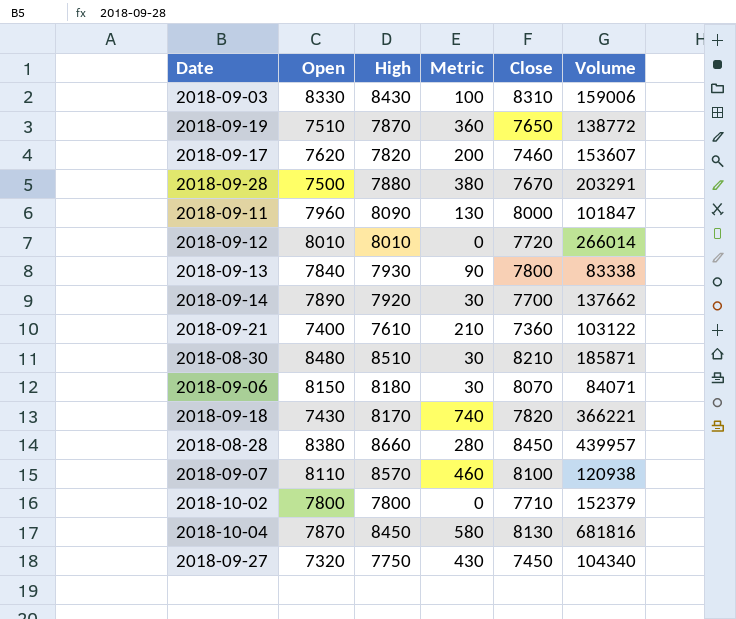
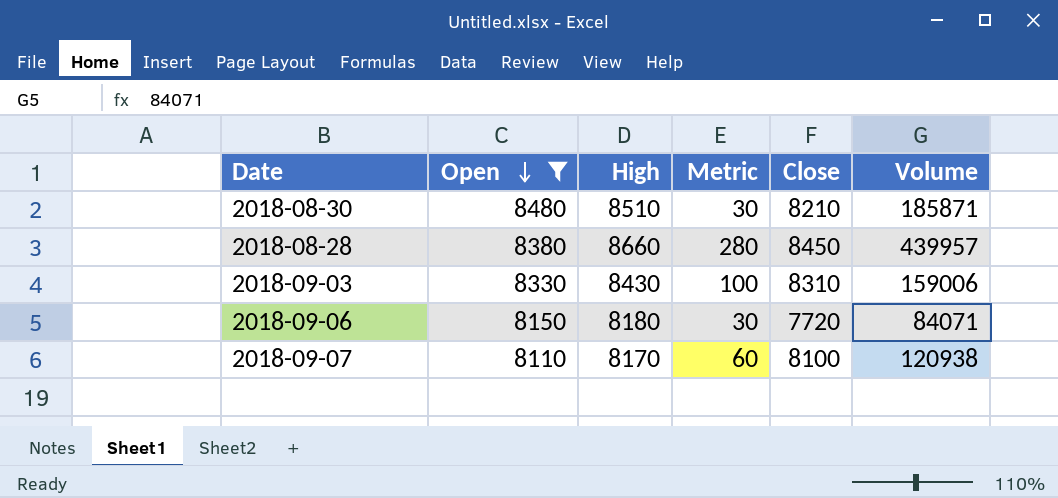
filter: none -> Open >= 8110
row order: none -> Open descending
2018-09-06 | Close: 8070 -> 7720
2018-09-07 | High: 8570 -> 8170
2018-09-07 | Metric: 460 -> 60

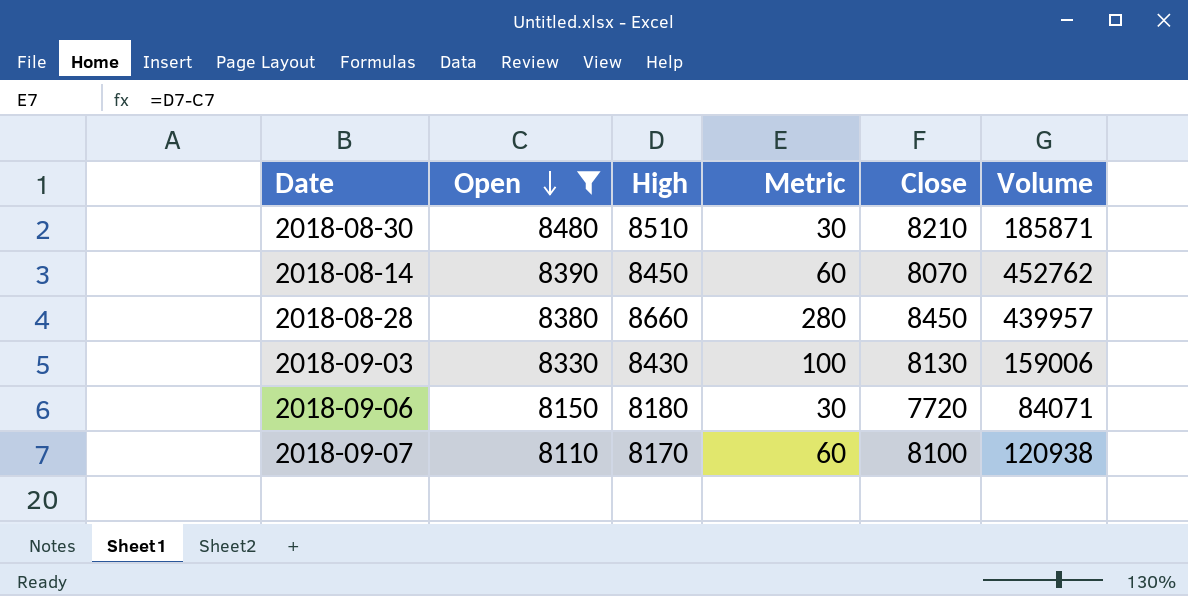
row 2018-08-14: none -> 8390 | 8450 | 60 | 8070 | 452762
2018-09-03 | Close: 8310 -> 8130

